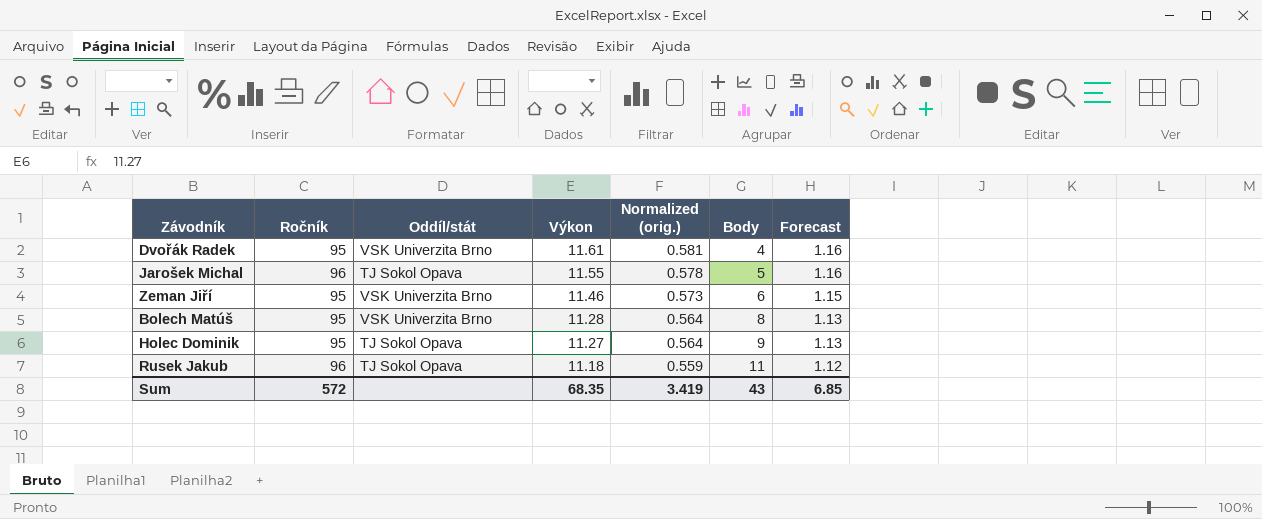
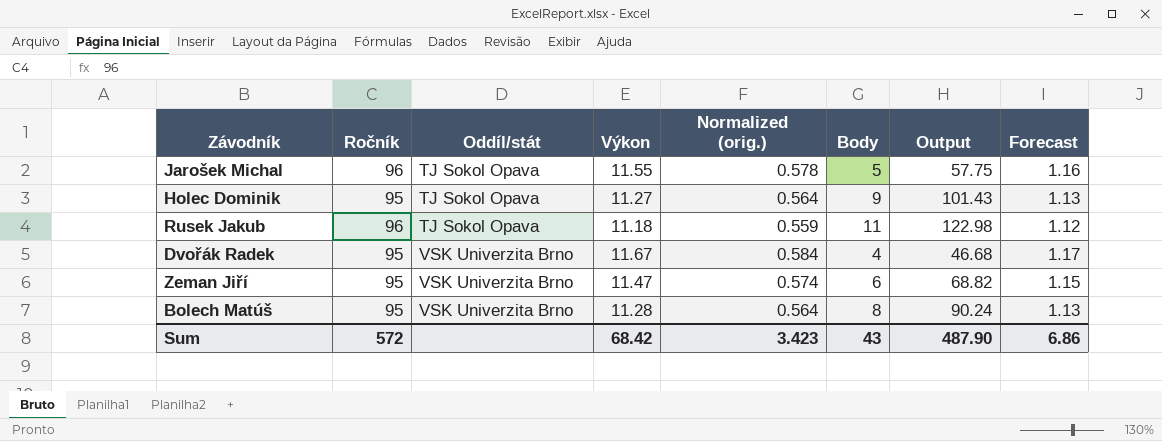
row order: Výkon descending -> Oddíl/stát ascending
column Output | formula: none -> [Výkon] * [Body]
Dvořák Radek | Výkon: 11.61 -> 11.67
Dvořák Radek | Normalized (orig.): 0.581 -> 0.584
Dvořák Radek | Forecast: 1.16 -> 1.17
Zeman Jiří | Výkon: 11.46 -> 11.47
Zeman Jiří | Normalized (orig.): 0.573 -> 0.574
Sum | Výkon: 68.35 -> 68.42
Sum | Normalized (orig.): 3.419 -> 3.423
Sum | Forecast: 6.85 -> 6.86

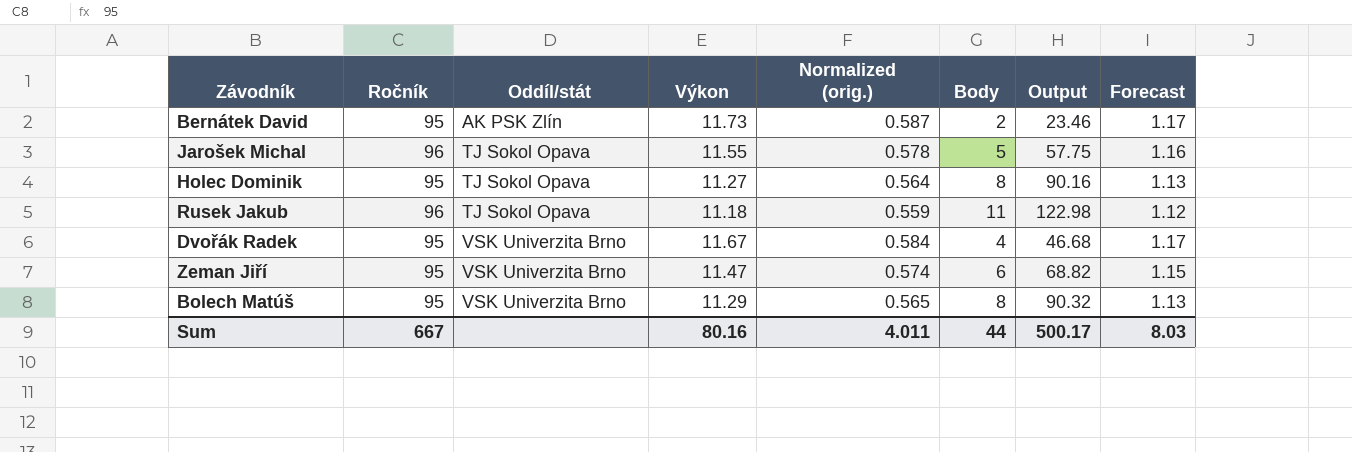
row Bernátek David: none -> 95 | AK PSK Zlín | 11.73 | 0.587 | 2 | 23.46 | 1.17
Holec Dominik | Body: 9 -> 8
Holec Dominik | Output: 101.43 -> 90.16
Bolech Matúš | Výkon: 11.28 -> 11.29
Bolech Matúš | Normalized (orig.): 0.564 -> 0.565
Bolech Matúš | Output: 90.24 -> 90.32
Sum | Ročník: 572 -> 667
Sum | Výkon: 68.42 -> 80.16
Sum | Normalized (orig.): 3.423 -> 4.011
Sum | Body: 43 -> 44
Sum | Output: 487.90 -> 500.17
Sum | Forecast: 6.86 -> 8.03

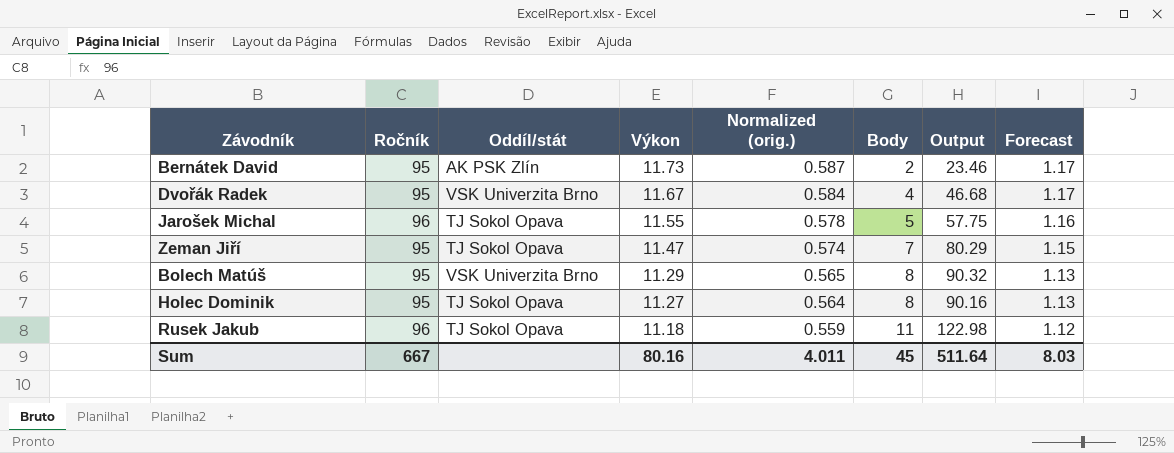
row order: Oddíl/stát ascending -> Výkon descending
Zeman Jiří | Oddíl/stát: VSK Univerzita Brno -> TJ Sokol Opava
Zeman Jiří | Body: 6 -> 7
Zeman Jiří | Output: 68.82 -> 80.29
Sum | Body: 44 -> 45
Sum | Output: 500.17 -> 511.64

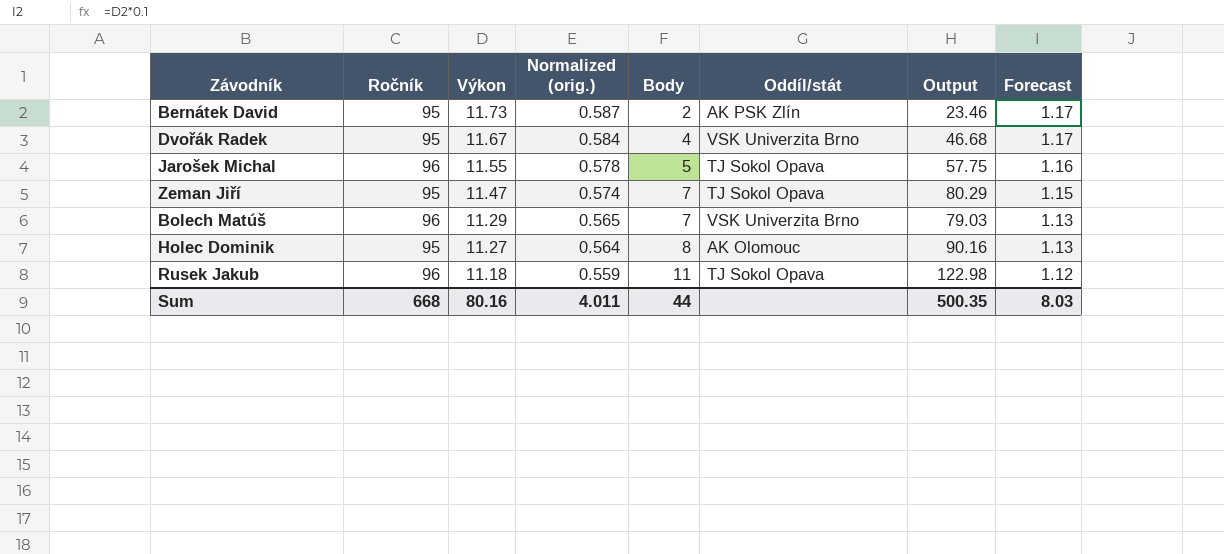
column Oddíl/stát | position: 3 -> 6
Bolech Matúš | Ročník: 95 -> 96
Bolech Matúš | Body: 8 -> 7
Bolech Matúš | Output: 90.32 -> 79.03
Holec Dominik | Oddíl/stát: TJ Sokol Opava -> AK Olomouc
Sum | Ročník: 667 -> 668
Sum | Body: 45 -> 44
Sum | Output: 511.64 -> 500.35

